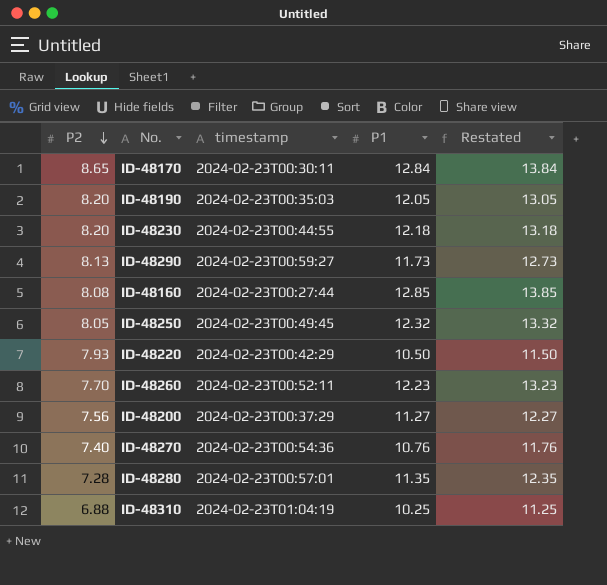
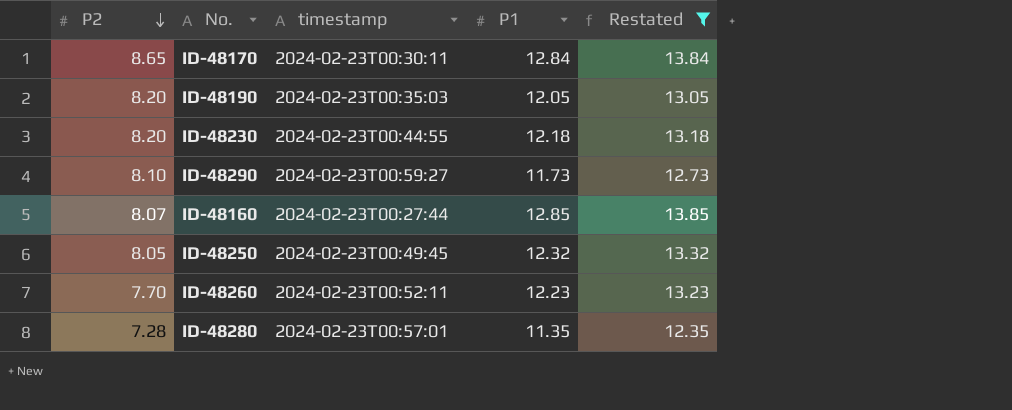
filter: none -> Restated >= 12.35
ID-48290 | P2: 8.13 -> 8.10
ID-48160 | P2: 8.08 -> 8.07

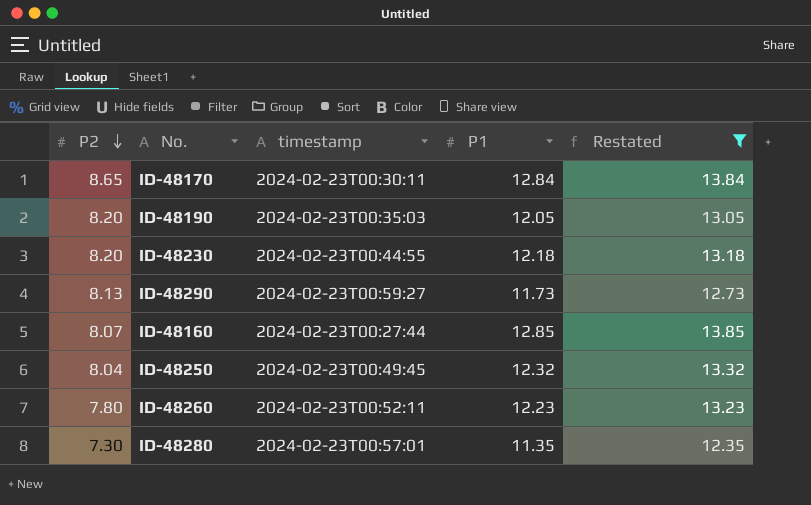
ID-48290 | P2: 8.10 -> 8.13
ID-48250 | P2: 8.05 -> 8.04
ID-48260 | P2: 7.70 -> 7.80
ID-48280 | P2: 7.28 -> 7.30

